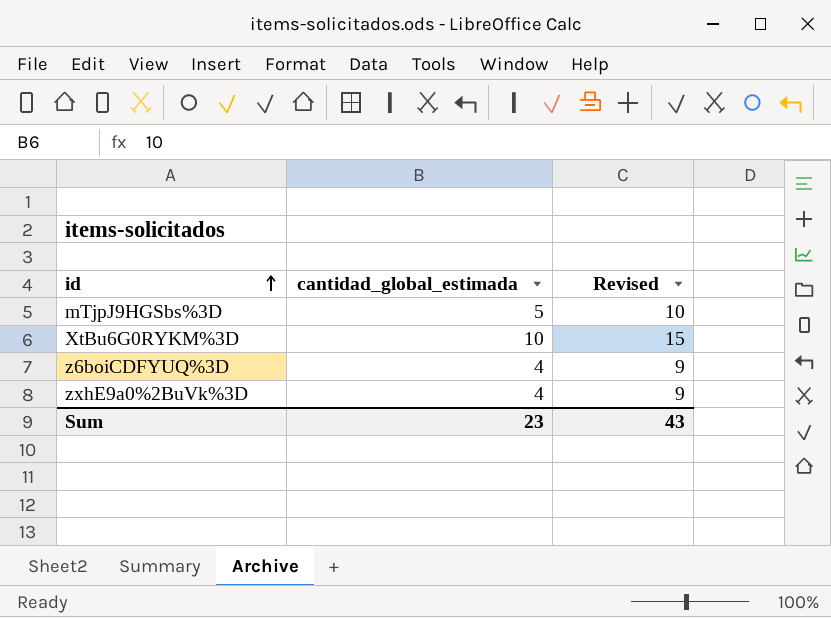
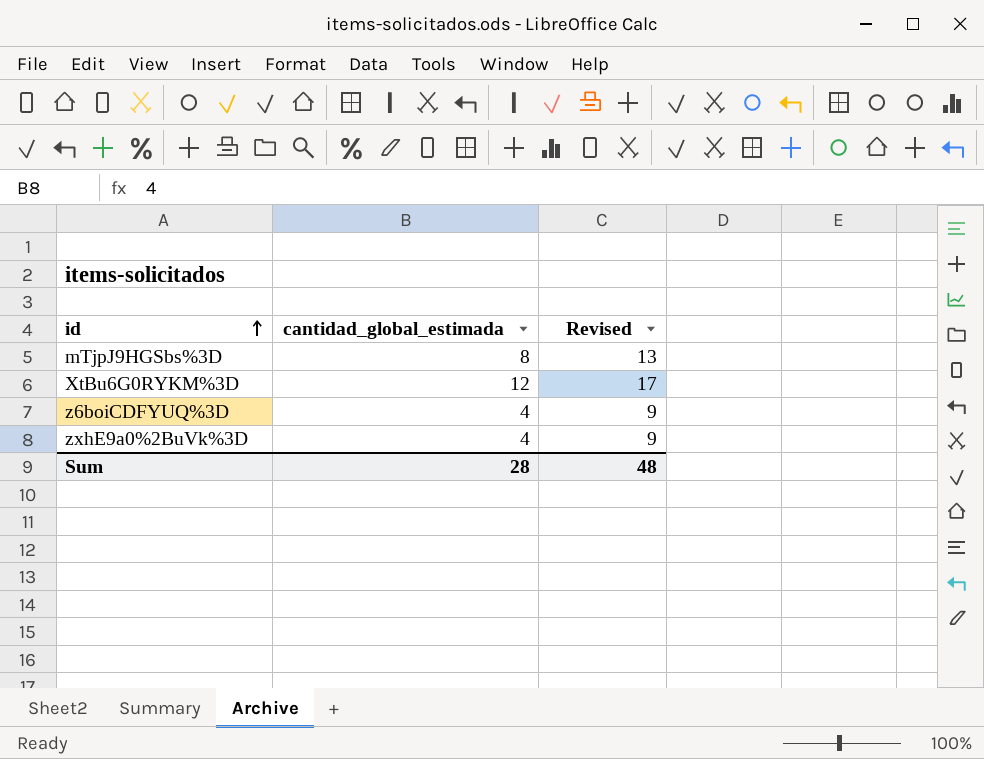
mTjpJ9HGSbs%3D | cantidad_global_estimada: 5 -> 8
mTjpJ9HGSbs%3D | Revised: 10 -> 13
XtBu6G0RYKM%3D | cantidad_global_estimada: 10 -> 12
XtBu6G0RYKM%3D | Revised: 15 -> 17
Sum | cantidad_global_estimada: 23 -> 28
Sum | Revised: 43 -> 48

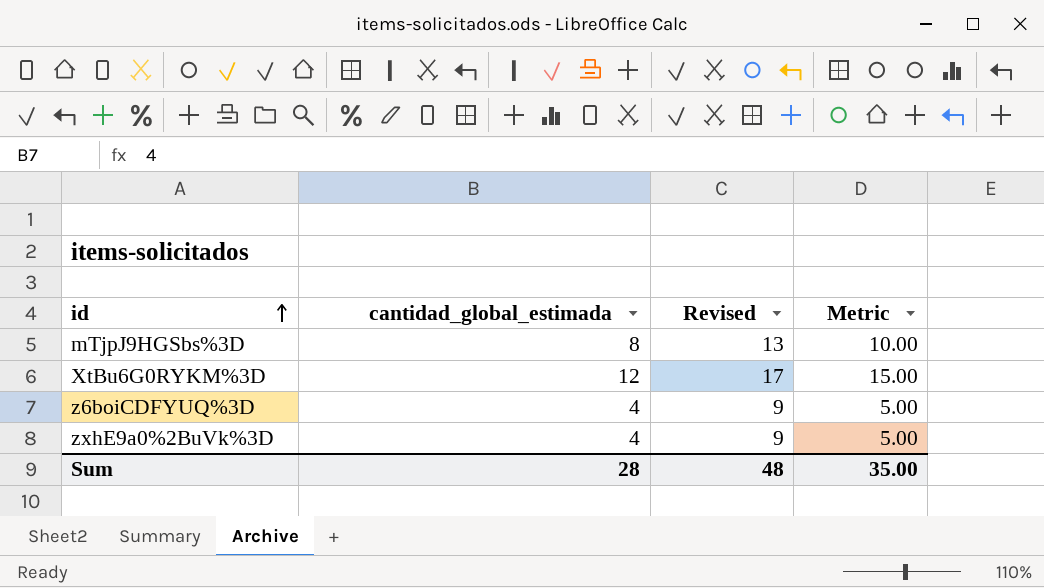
column Metric | formula: none -> [cantidad_global_estimada] * 1.25

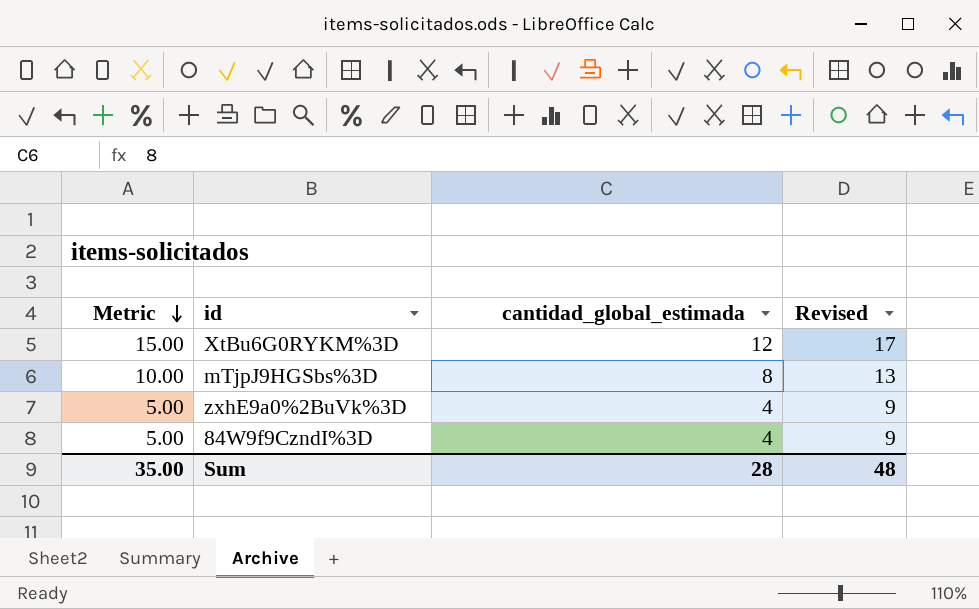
row order: id ascending -> Metric descending
column Metric | position: 4 -> 1
row z6boiCDFYUQ%3D: 4 | 9 | 5.00 -> none
row 84W9f9CzndI%3D: none -> 5.00 | 4 | 9

